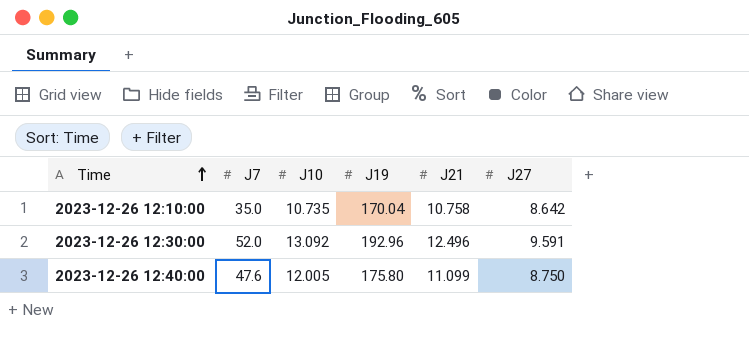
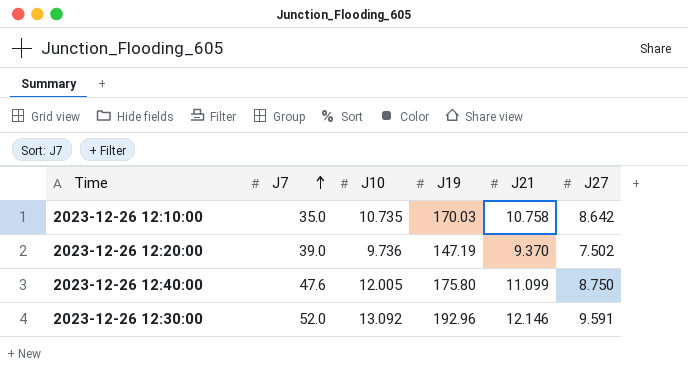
row order: Time ascending -> J7 ascending
2023-12-26 12:10:00 | J19: 170.04 -> 170.03
row 2023-12-26 12:20:00: none -> 39.0 | 9.736 | 147.19 | 9.370 | 7.502
2023-12-26 12:30:00 | J21: 12.496 -> 12.146

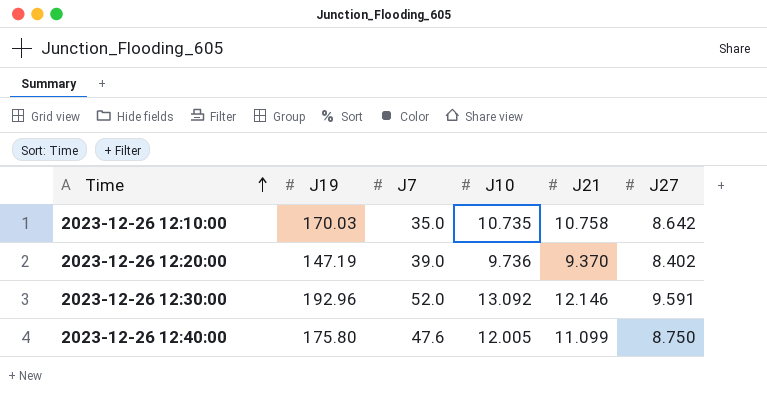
row order: J7 ascending -> Time ascending
column J19 | position: 4 -> 2
2023-12-26 12:20:00 | J27: 7.502 -> 8.402

